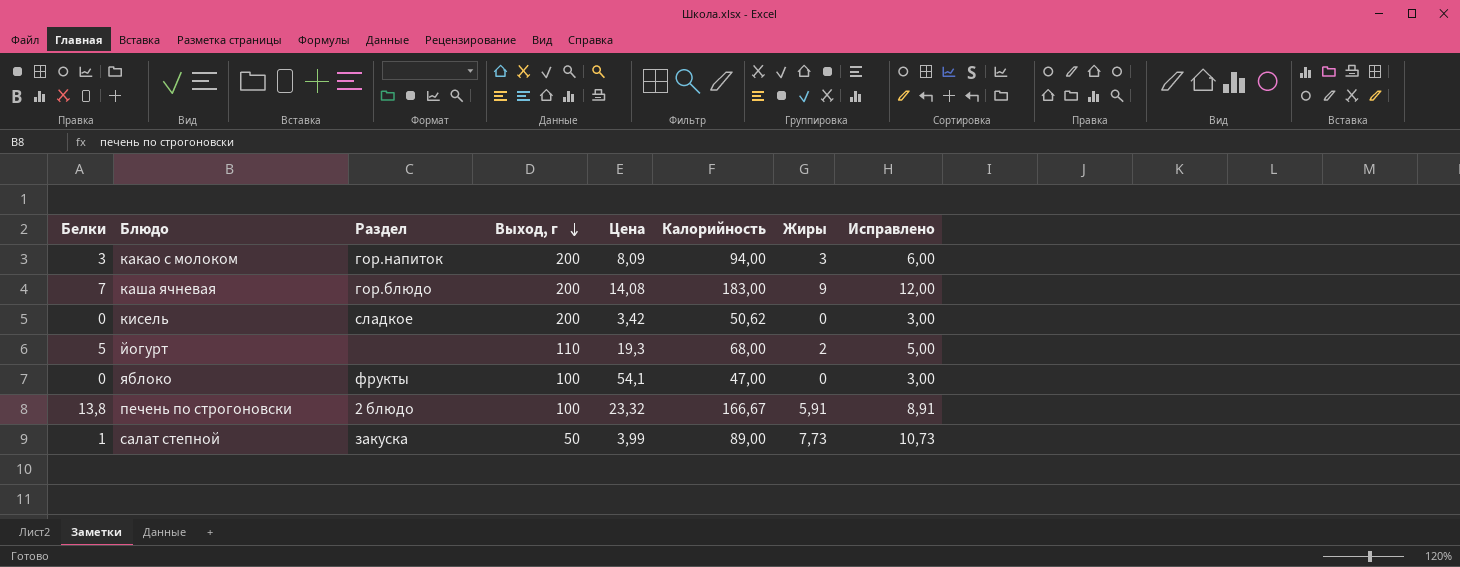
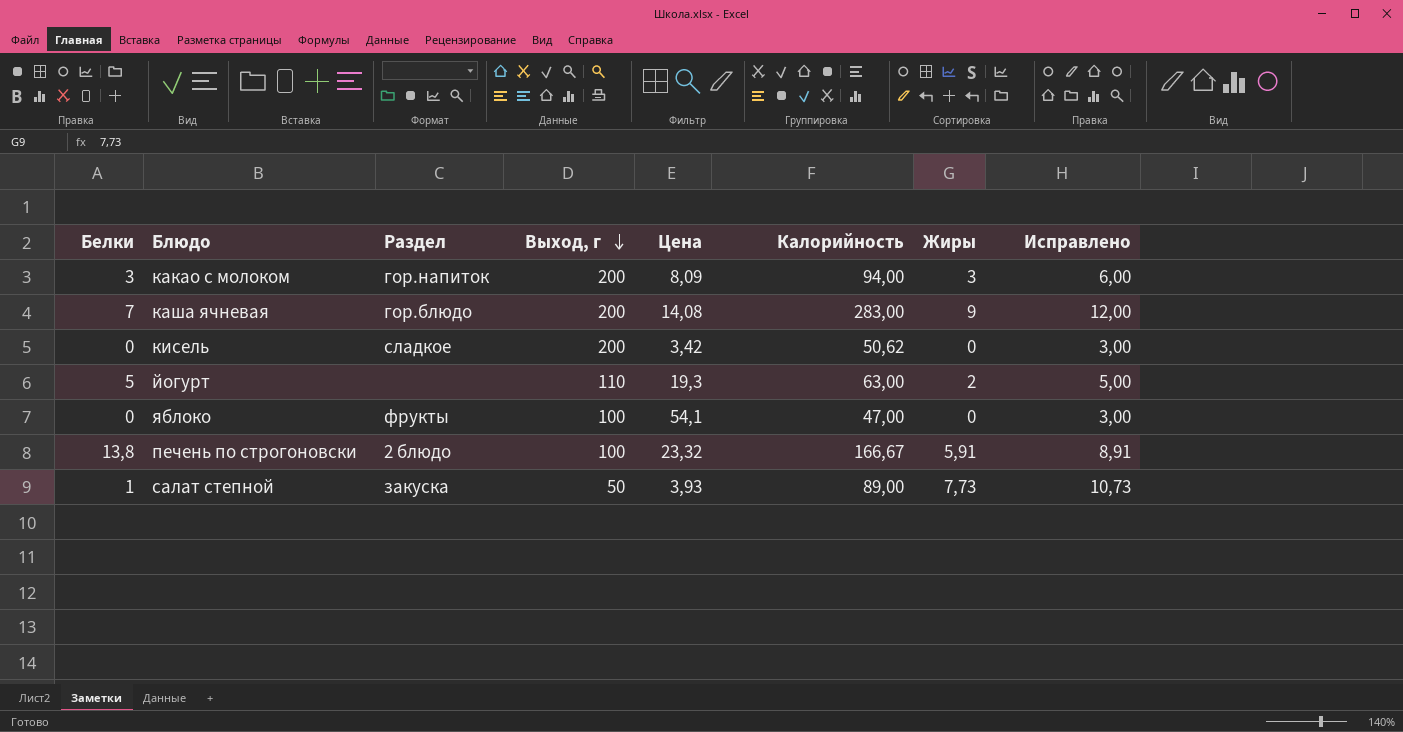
каша ячневая | Калорийность: 183,00 -> 283,00
йогурт | Калорийность: 68,00 -> 63,00
салат степной | Цена: 3,99 -> 3,93

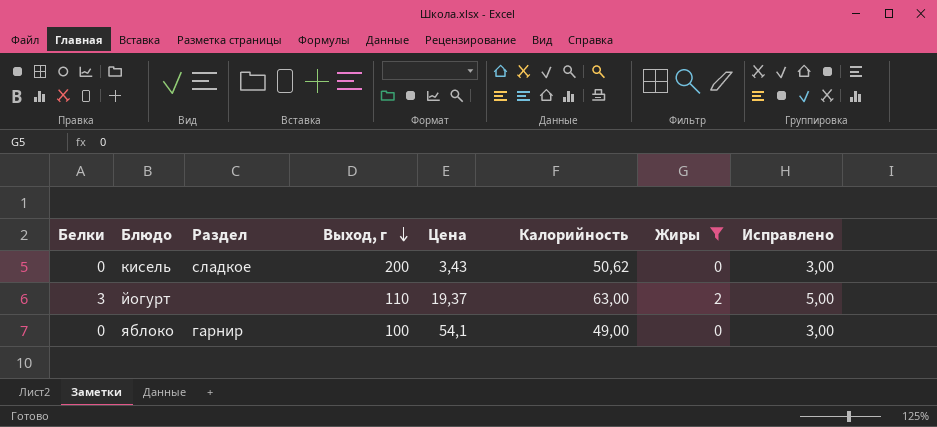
filter: none -> Жиры <= 2
кисель | Цена: 3,42 -> 3,43
йогурт | Белки: 5 -> 3
йогурт | Цена: 19,3 -> 19,37
яблоко | Раздел: фрукты -> гарнир
яблоко | Калорийность: 47,00 -> 49,00

